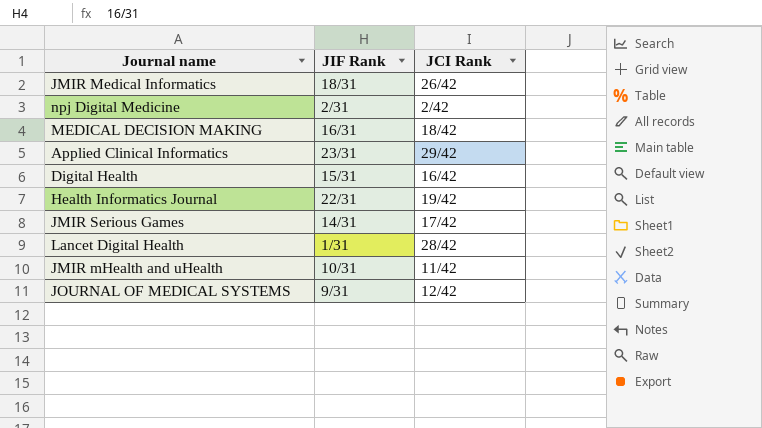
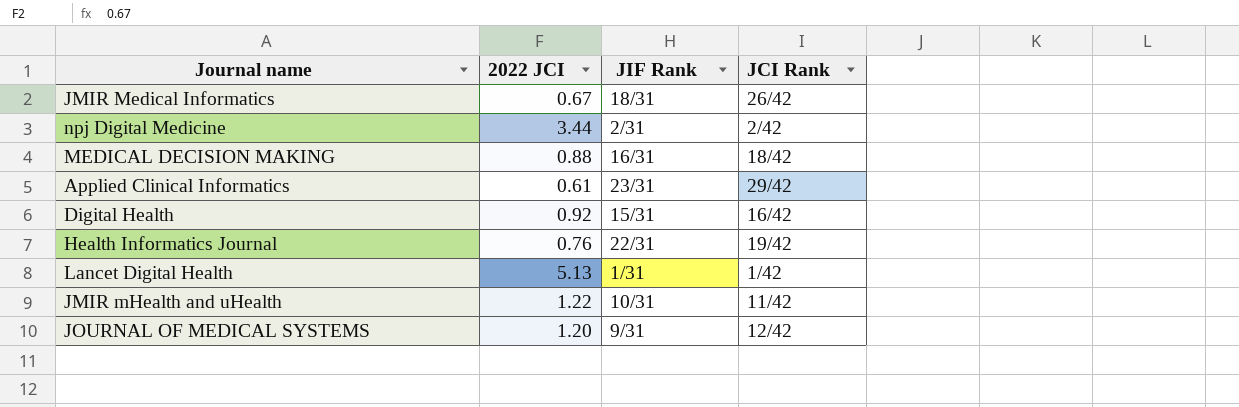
column 2022 JCI | position: none -> 2
row JMIR Serious Games: 14/31 | 17/42 -> none
Lancet Digital Health | JCI Rank: 28/42 -> 1/42

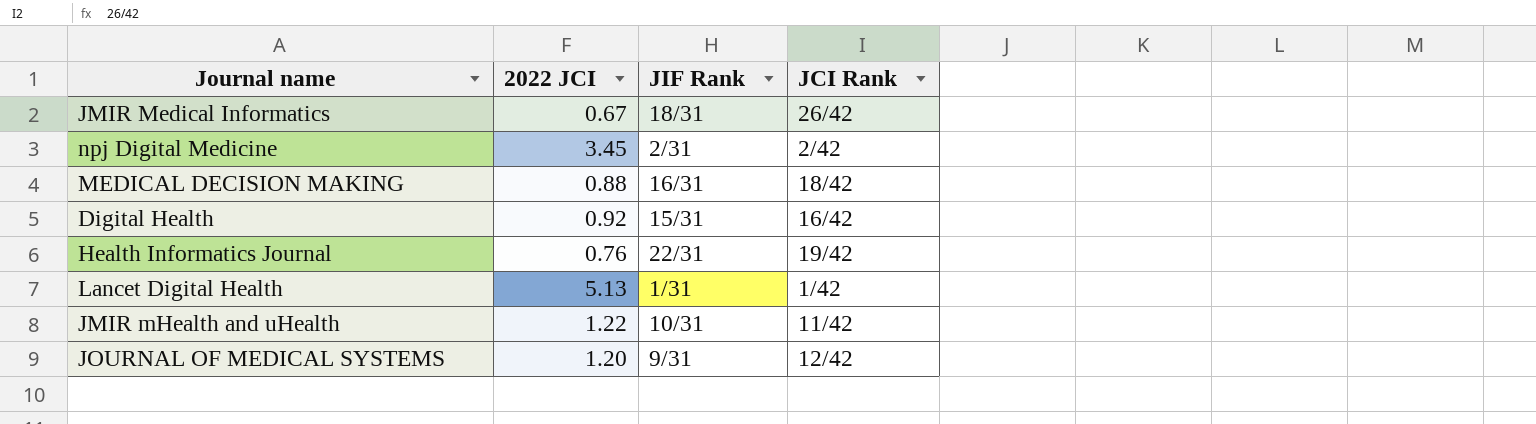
row Applied Clinical Informatics: 0.61 | 23/31 | 29/42 -> none
npj Digital Medicine | 2022 JCI: 3.44 -> 3.45

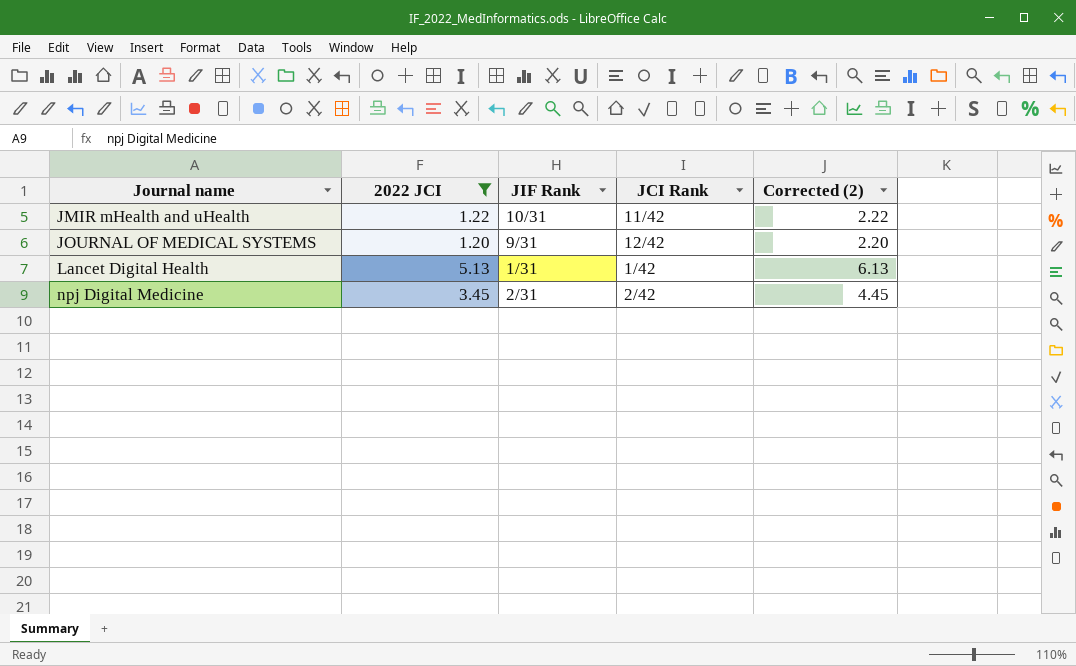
filter: none -> 2022 JCI >= 1.20
row order: none -> Journal name ascending
column Corrected (2) | formula: none -> [2022 JCI] + 1

